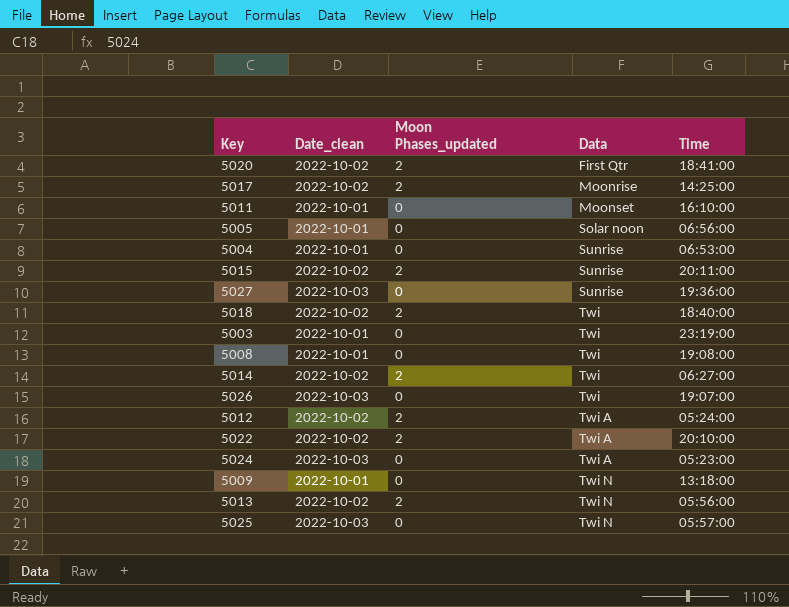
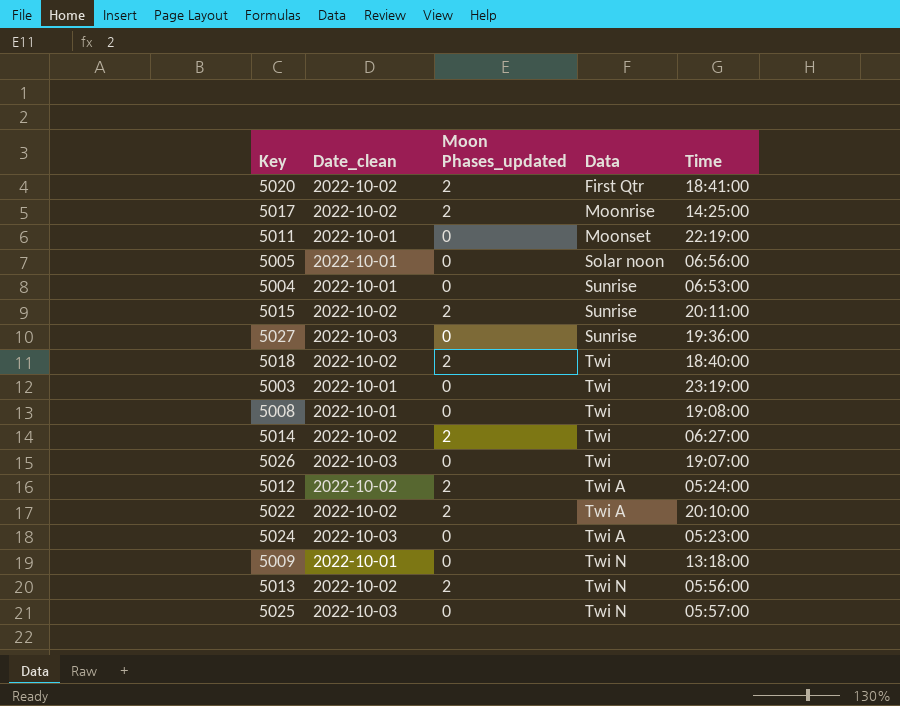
5011 | Time: 16:10:00 -> 22:19:00

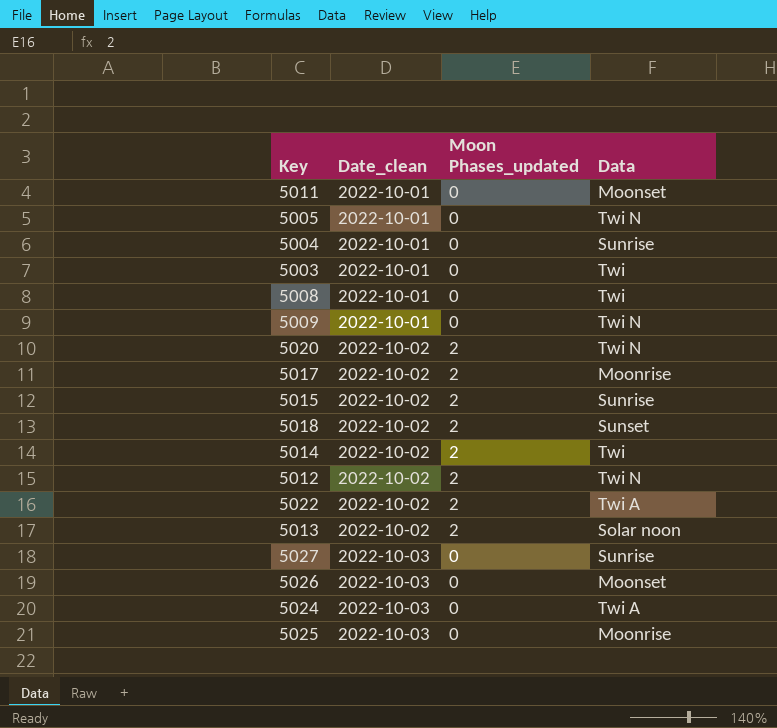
row order: Data ascending -> Date_clean ascending
column Time | position: 5 -> none
5005 | Data: Solar noon -> Twi N
5020 | Data: First Qtr -> Twi N
5018 | Data: Twi -> Sunset
5012 | Data: Twi A -> Twi N
5013 | Data: Twi N -> Solar noon
5026 | Data: Twi -> Moonset
5025 | Data: Twi N -> Moonrise

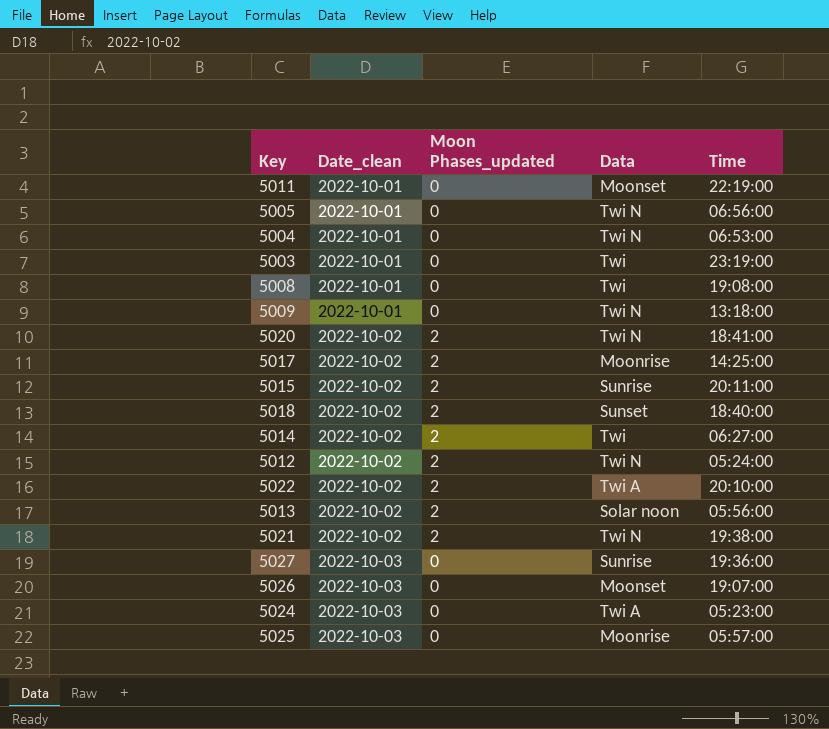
column Time | position: none -> 5
5004 | Data: Sunrise -> Twi N
row 5021: none -> 2022-10-02 | 2 | Twi N | 19:38:00

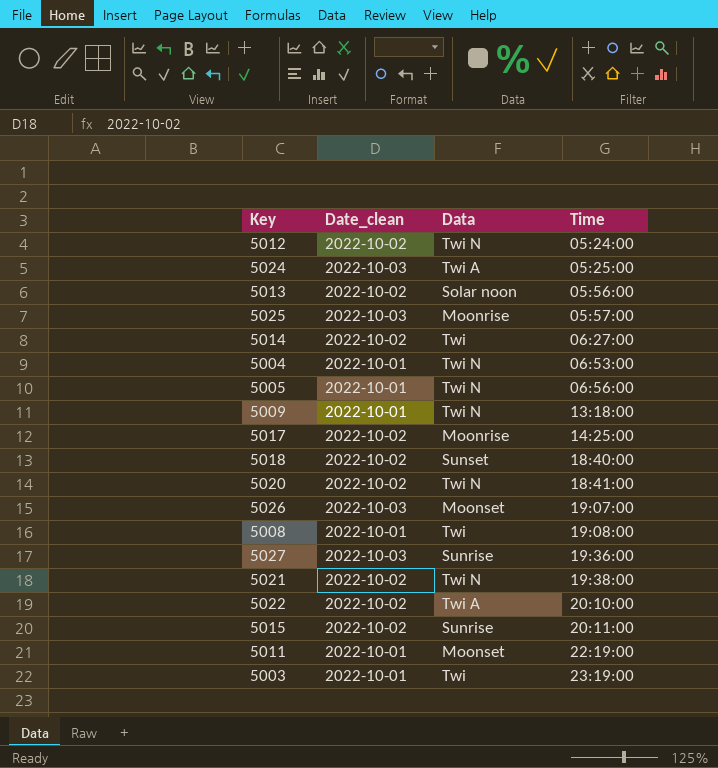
row order: Date_clean ascending -> Time ascending
column Moon Phases_updated | position: 3 -> none
5024 | Time: 05:23:00 -> 05:25:00

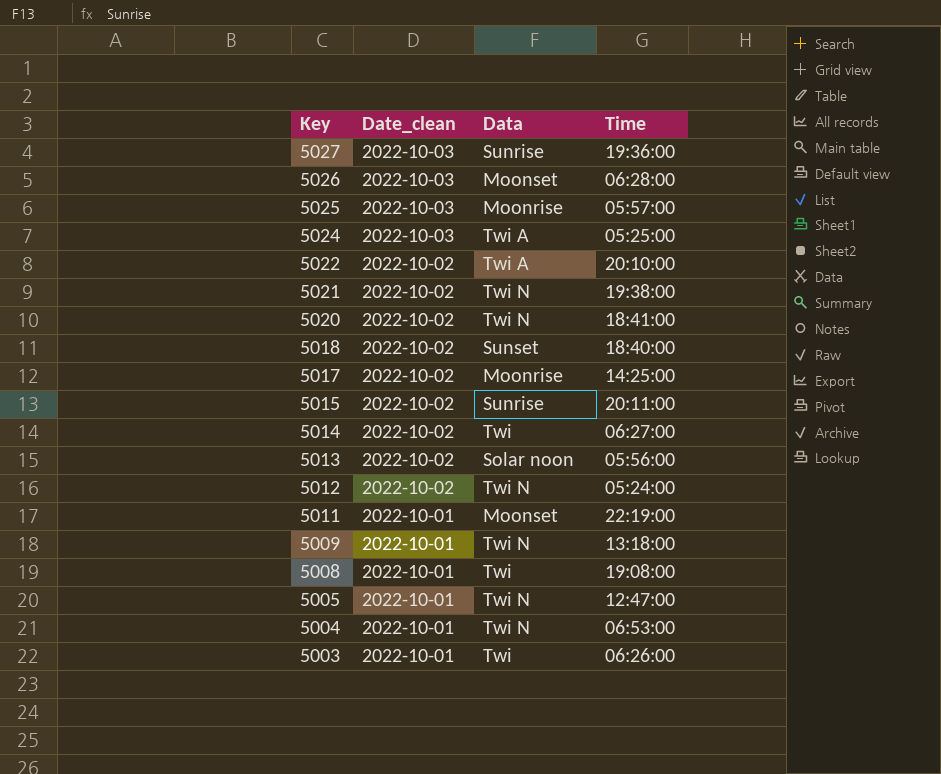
row order: Time ascending -> Key descending
5026 | Time: 19:07:00 -> 06:28:00
5005 | Time: 06:56:00 -> 12:47:00
5003 | Time: 23:19:00 -> 06:26:00

